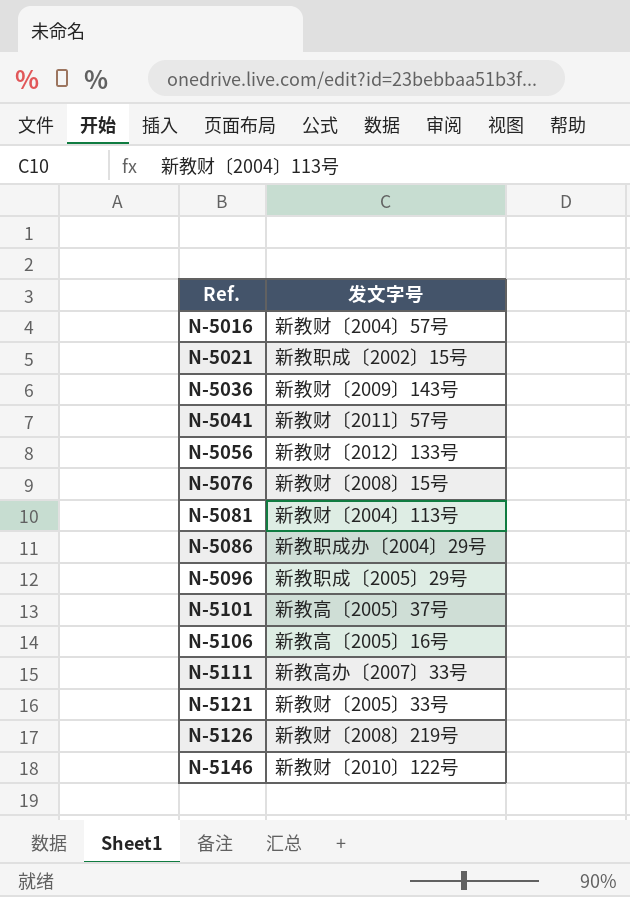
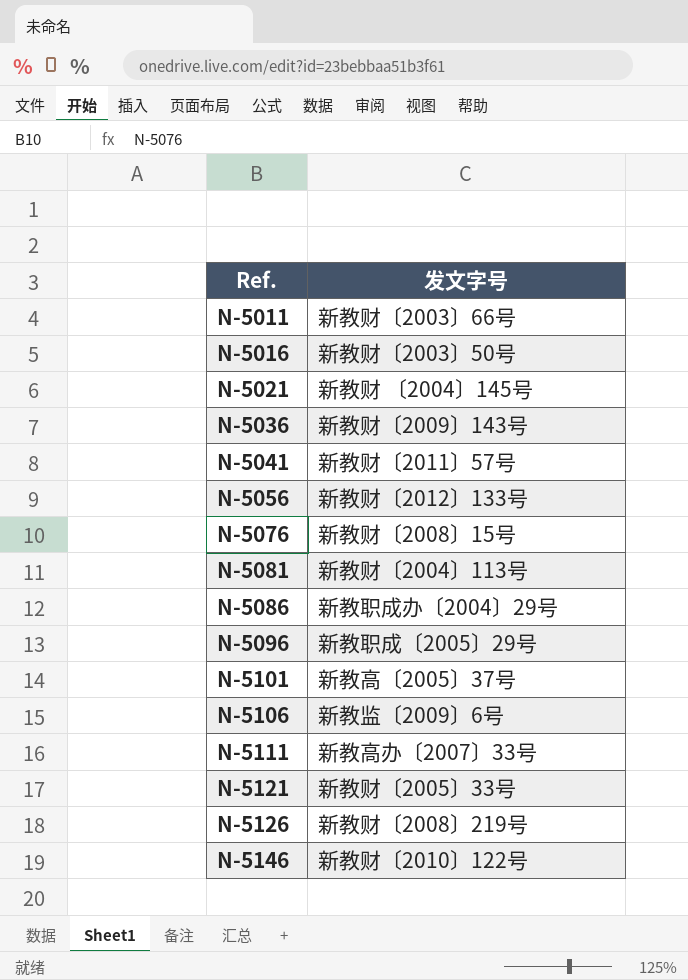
row N-5011: none -> 新教财〔2003〕66号
N-5016 | 发文字号: 新教财〔2004〕57号 -> 新教财〔2003〕50号
N-5021 | 发文字号: 新教职成〔2002〕15号 -> 新教财 〔2004〕145号
N-5106 | 发文字号: 新教高〔2005〕16号 -> 新教监〔2009〕6号

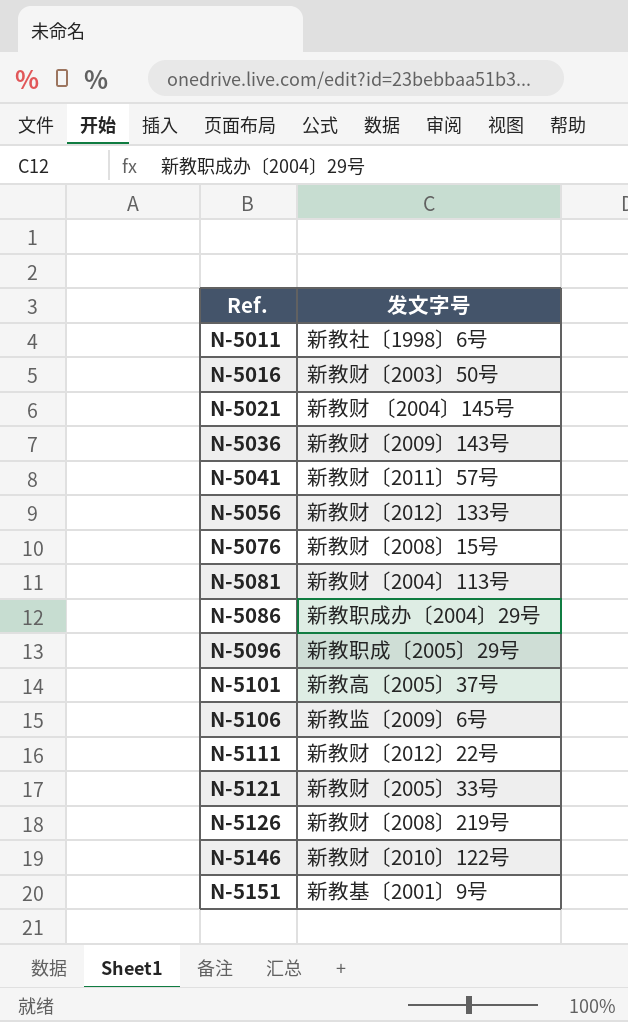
N-5011 | 发文字号: 新教财〔2003〕66号 -> 新教社〔1998〕6号
N-5111 | 发文字号: 新教高办〔2007〕33号 -> 新教财〔2012〕22号
row N-5151: none -> 新教基〔2001〕9号

